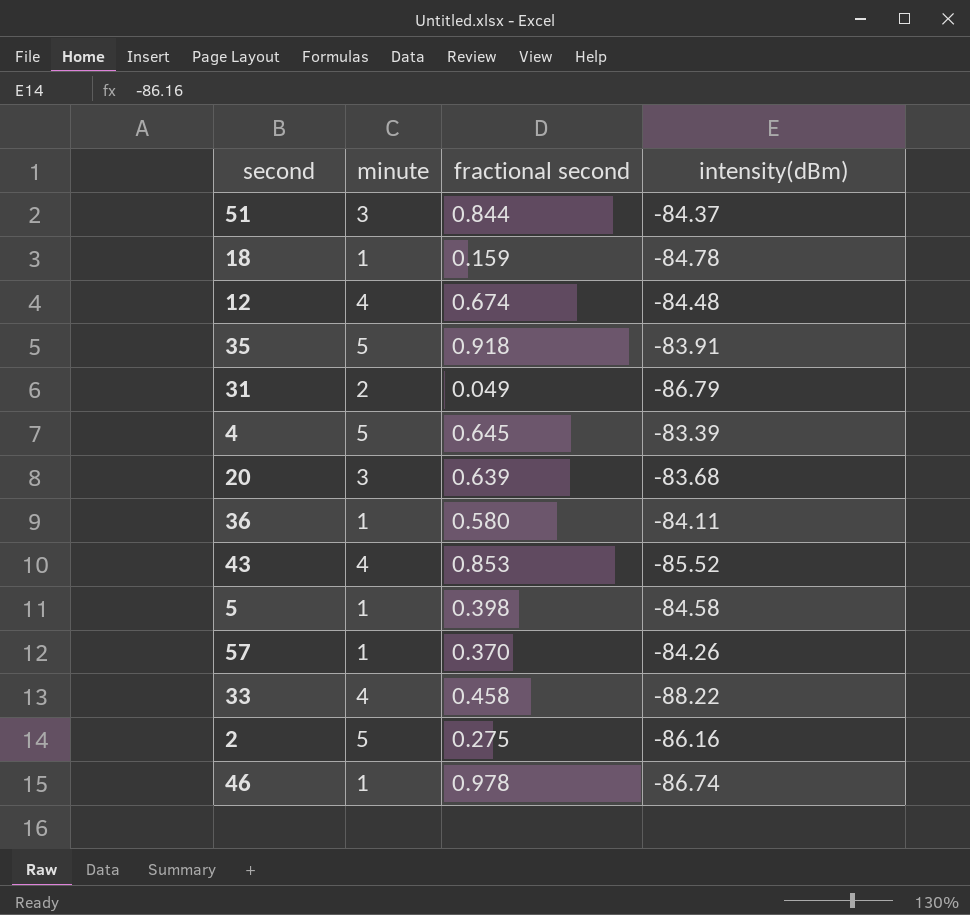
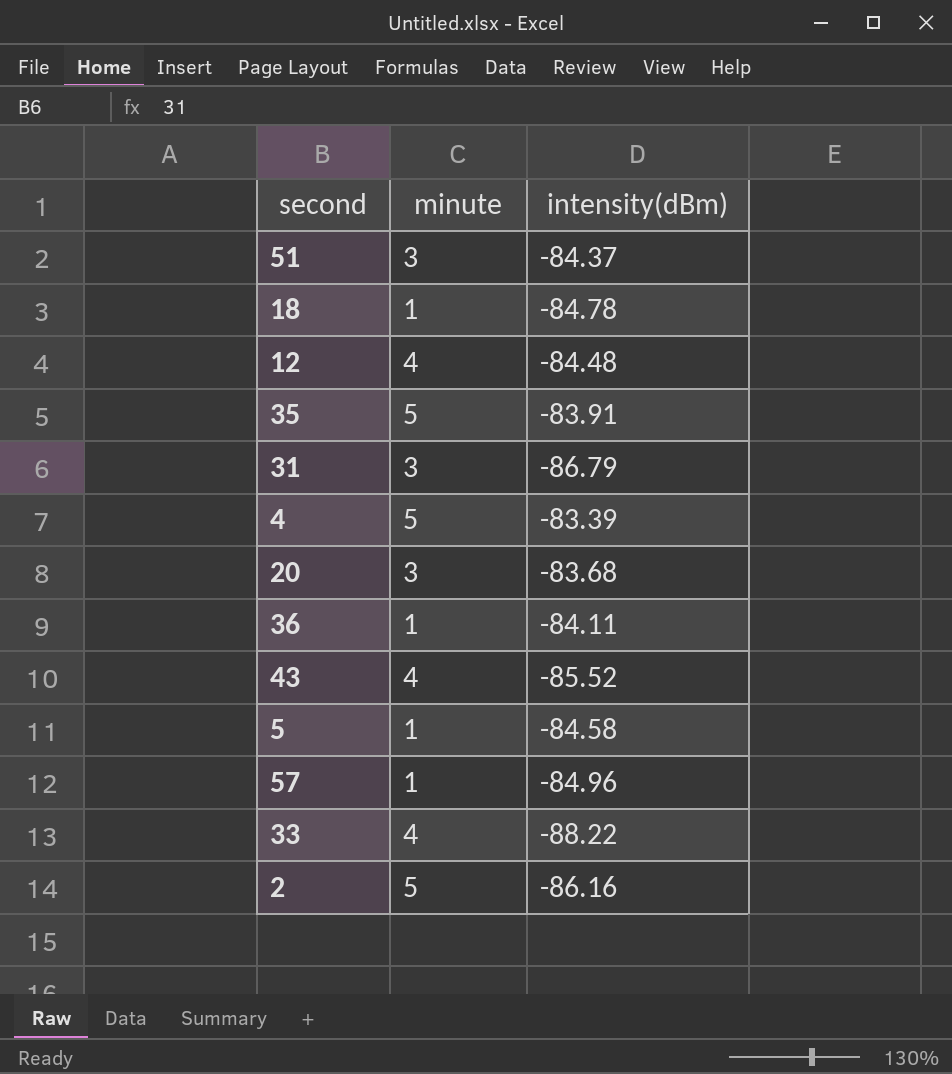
column fractional second | position: 3 -> none
row 46: 1 | 0.978 | -86.74 -> none
31 | minute: 2 -> 3
57 | intensity(dBm): -84.26 -> -84.96

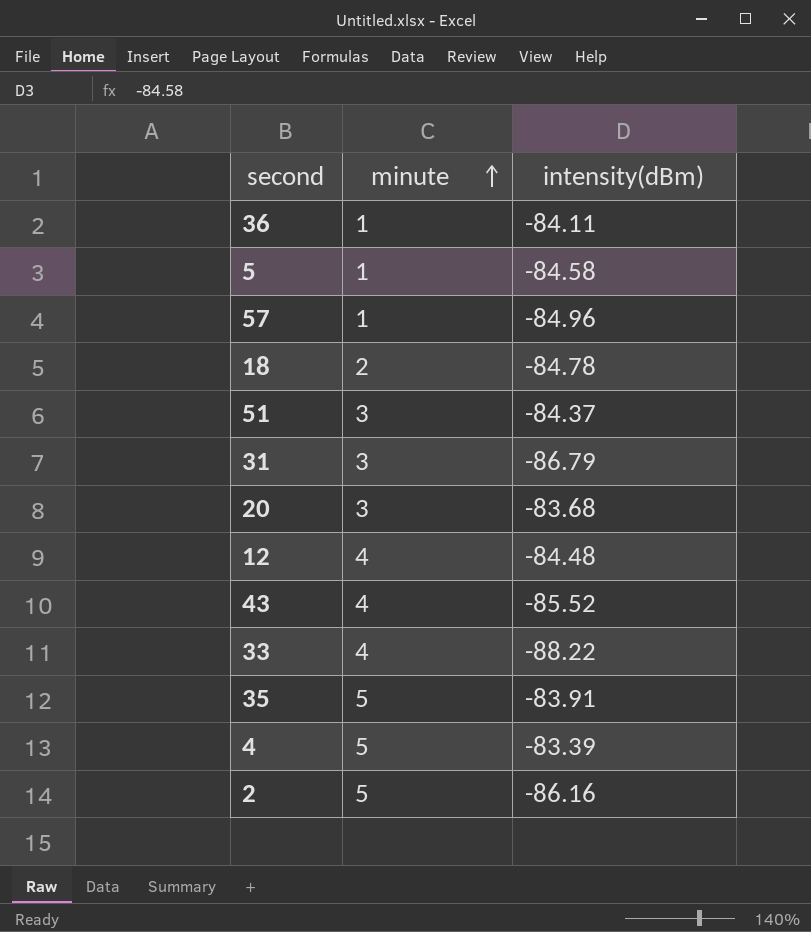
row order: none -> minute ascending
18 | minute: 1 -> 2

